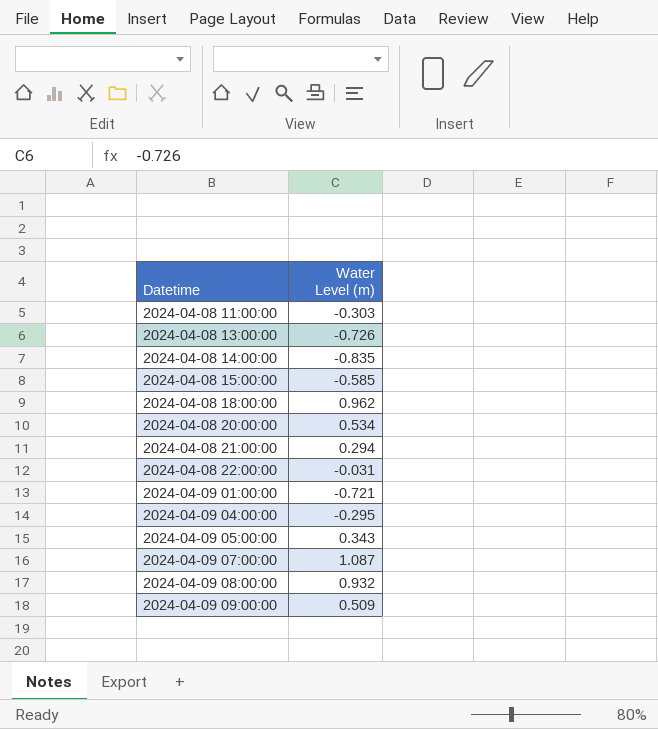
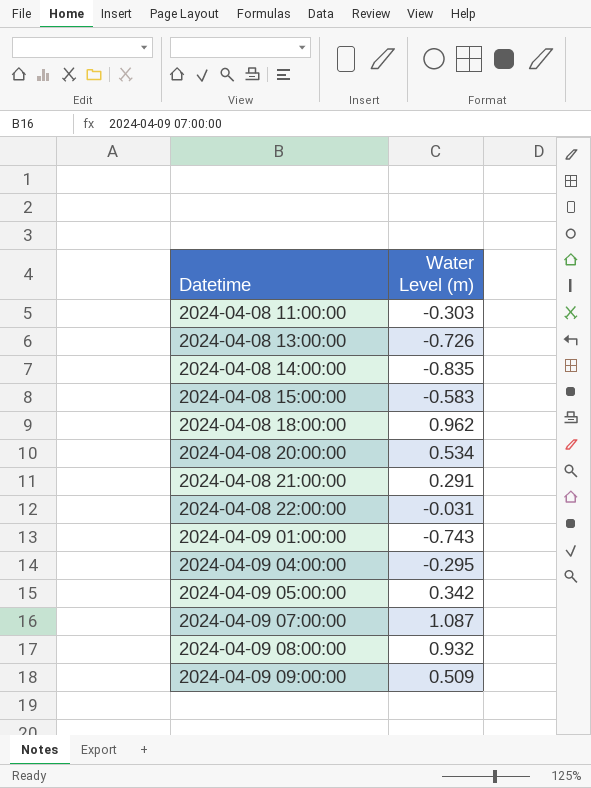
2024-04-08 15:00:00 | Water Level (m): -0.585 -> -0.583
2024-04-08 21:00:00 | Water Level (m): 0.294 -> 0.291
2024-04-09 01:00:00 | Water Level (m): -0.721 -> -0.743
2024-04-09 05:00:00 | Water Level (m): 0.343 -> 0.342

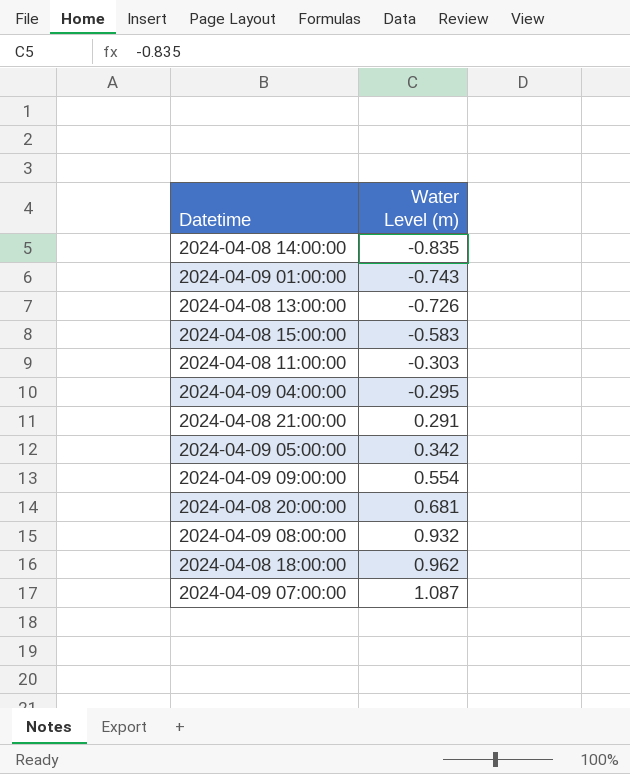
row order: Datetime ascending -> Water Level (m) ascending
row 2024-04-08 22:00:00: -0.031 -> none
2024-04-09 09:00:00 | Water Level (m): 0.509 -> 0.554
2024-04-08 20:00:00 | Water Level (m): 0.534 -> 0.681

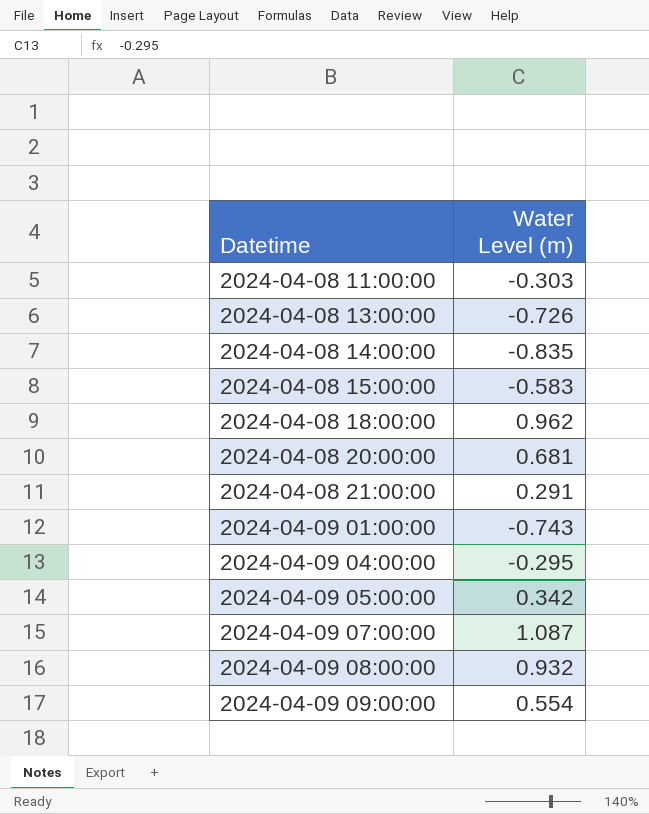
row order: Water Level (m) ascending -> Datetime ascending

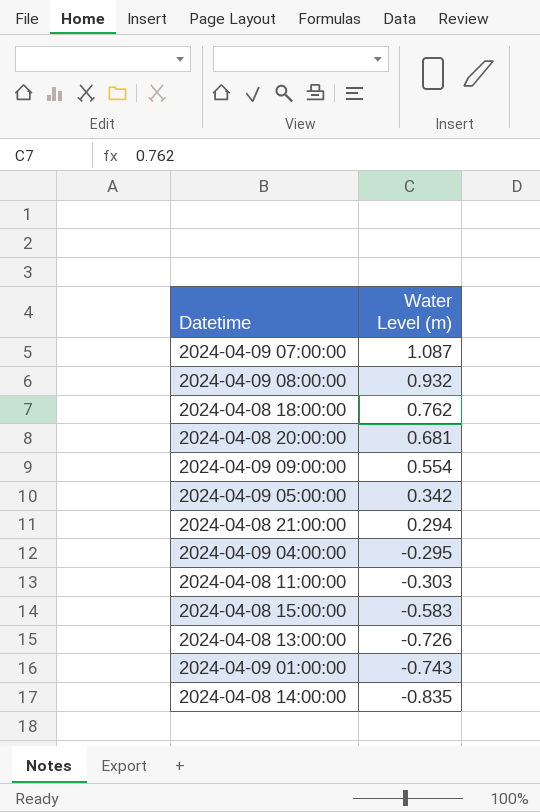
row order: Datetime ascending -> Water Level (m) descending
2024-04-08 18:00:00 | Water Level (m): 0.962 -> 0.762
2024-04-08 21:00:00 | Water Level (m): 0.291 -> 0.294

